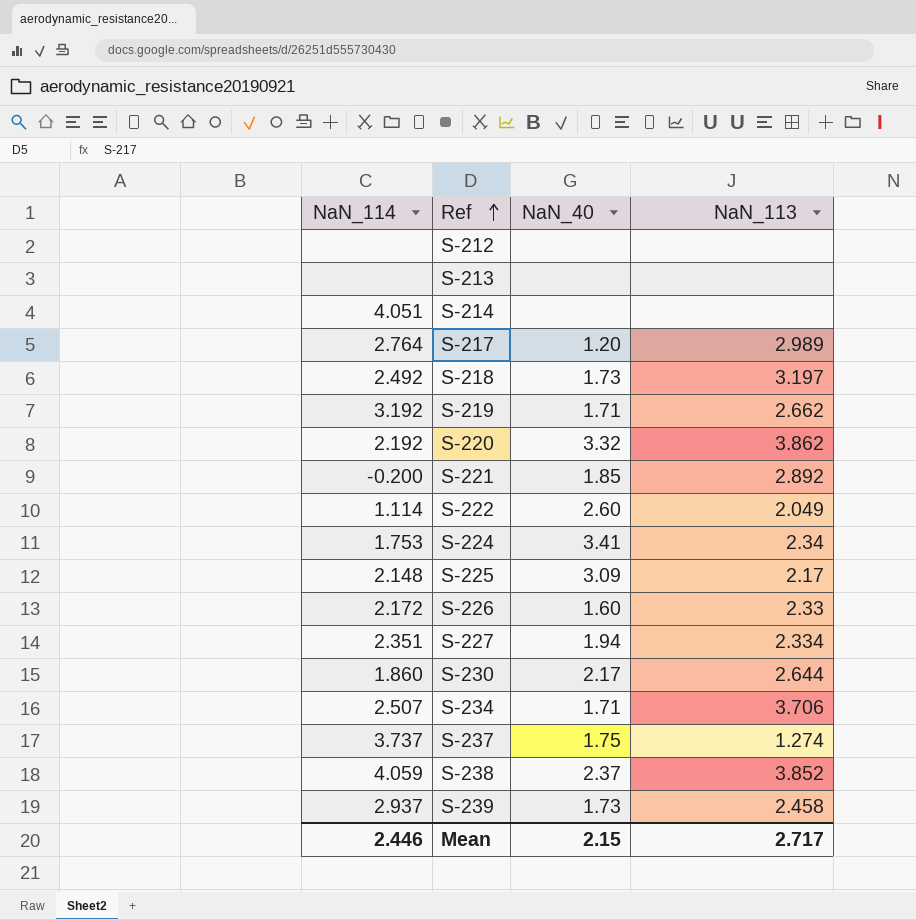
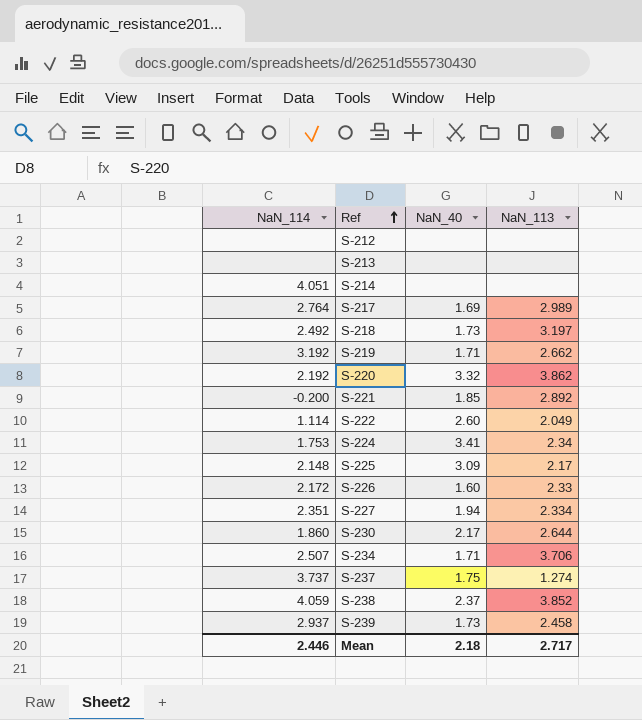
S-217 | NaN_40: 1.20 -> 1.69
Mean | NaN_40: 2.15 -> 2.18

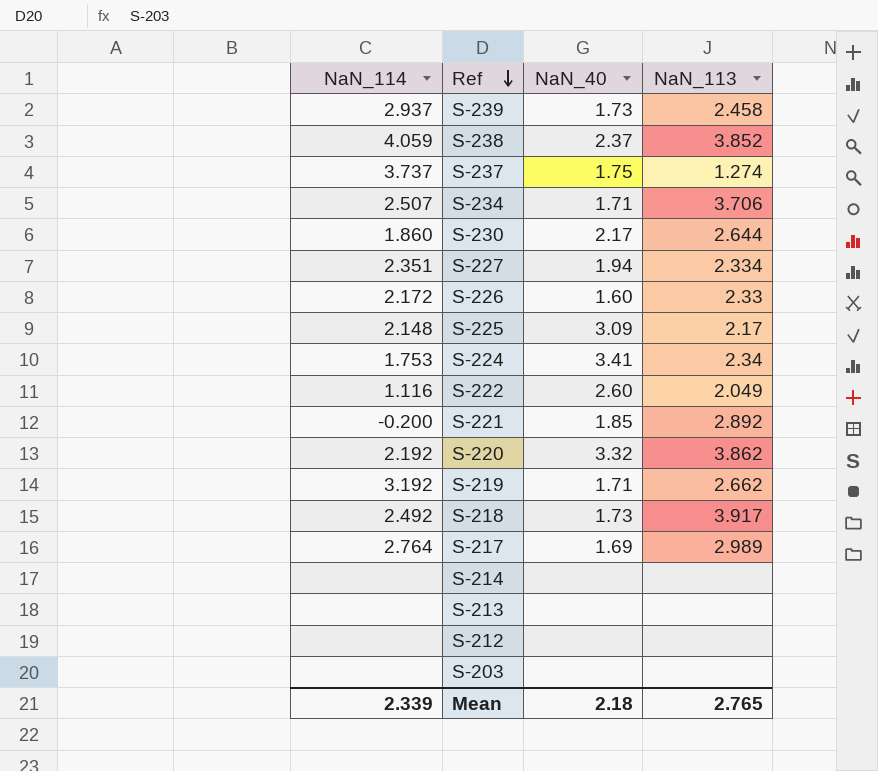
row order: Ref ascending -> Ref descending
S-222 | NaN_114: 1.114 -> 1.116
S-218 | NaN_113: 3.197 -> 3.917
S-214 | NaN_114: 4.051 -> none
row S-203: none -> none | none | none
Mean | NaN_114: 2.446 -> 2.339
Mean | NaN_113: 2.717 -> 2.765

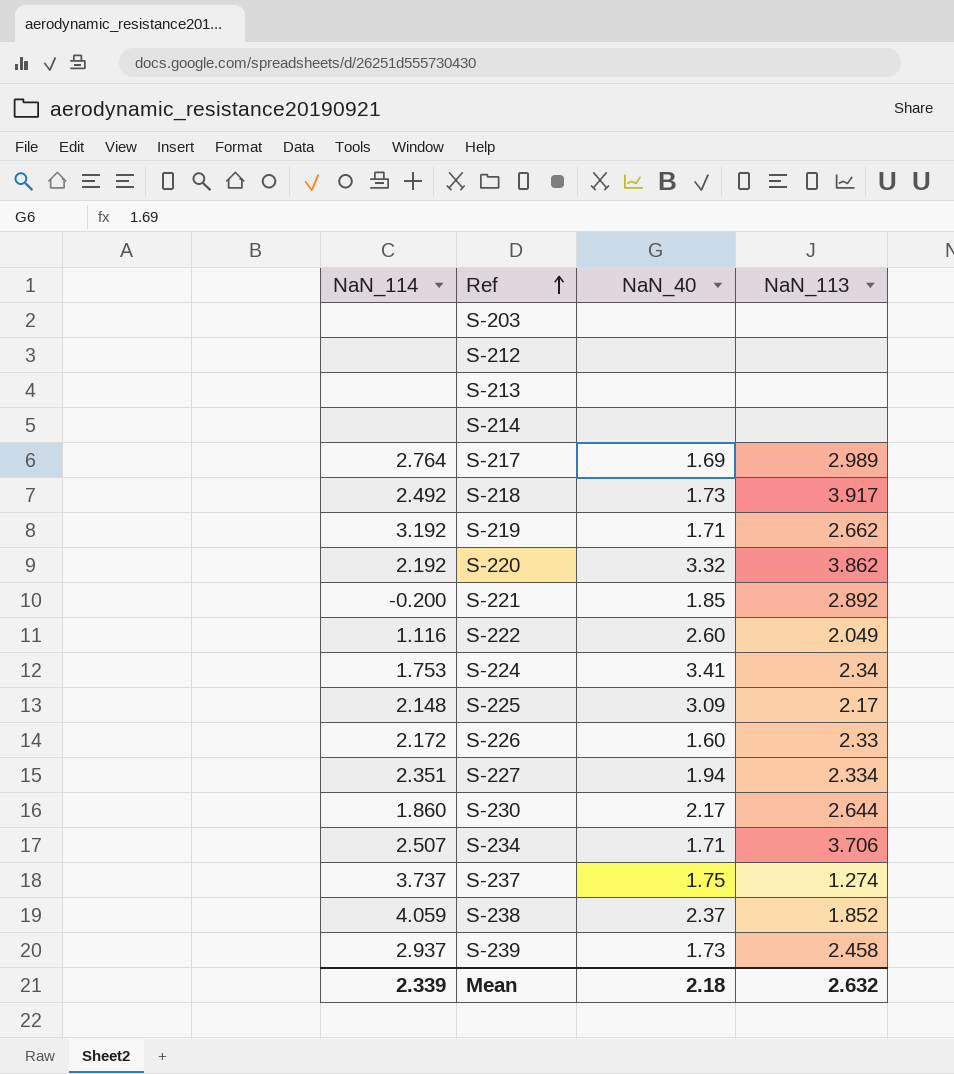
row order: Ref descending -> Ref ascending
S-238 | NaN_113: 3.852 -> 1.852
Mean | NaN_113: 2.765 -> 2.632

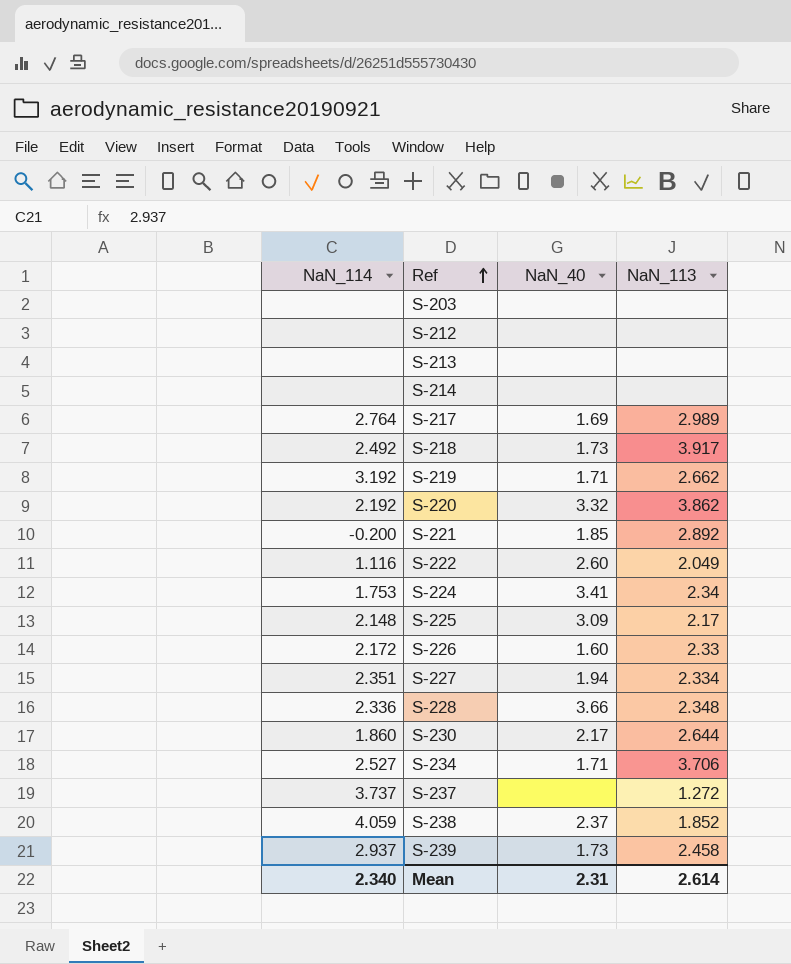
row S-228: none -> 2.336 | 3.66 | 2.348
S-234 | NaN_114: 2.507 -> 2.527
S-237 | NaN_40: 1.75 -> none
S-237 | NaN_113: 1.274 -> 1.272
Mean | NaN_114: 2.339 -> 2.340
Mean | NaN_40: 2.18 -> 2.31
Mean | NaN_113: 2.632 -> 2.614

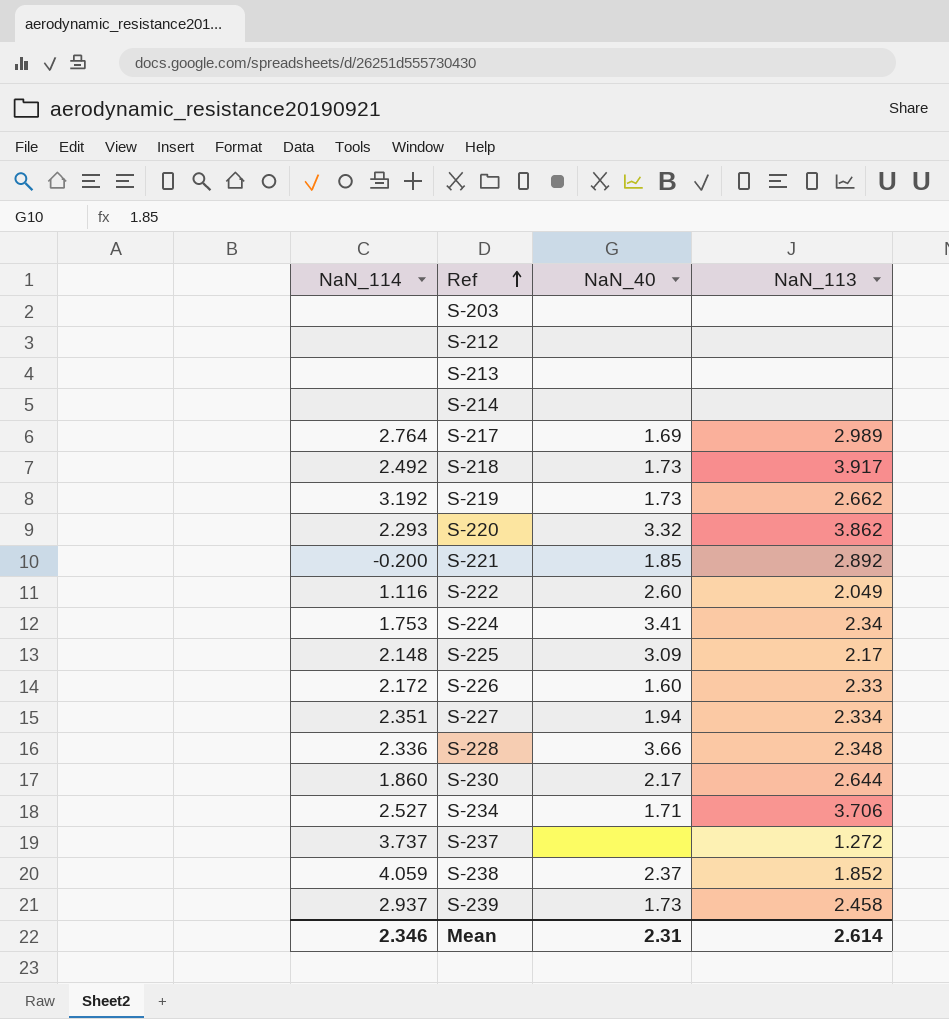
S-219 | NaN_40: 1.71 -> 1.73
S-220 | NaN_114: 2.192 -> 2.293
Mean | NaN_114: 2.340 -> 2.346

